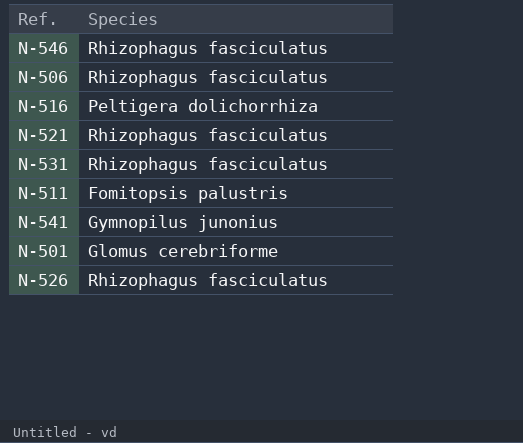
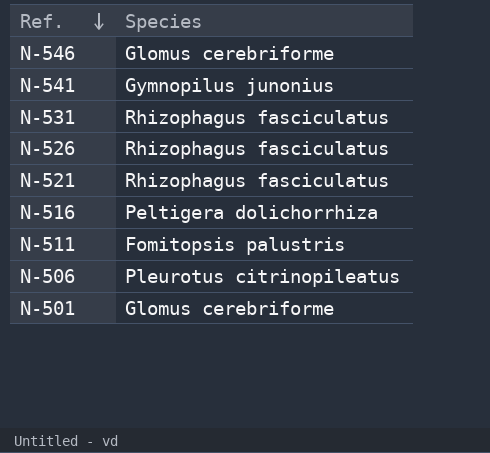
row order: none -> Ref. descending
N-546 | Species: Rhizophagus fasciculatus -> Glomus cerebriforme
N-506 | Species: Rhizophagus fasciculatus -> Pleurotus citrinopileatus

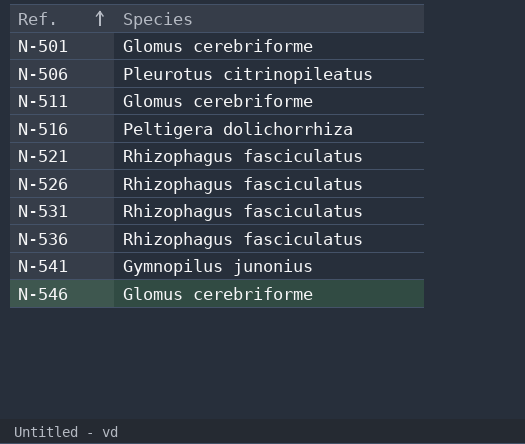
row order: Ref. descending -> Ref. ascending
N-511 | Species: Fomitopsis palustris -> Glomus cerebriforme
row N-536: none -> Rhizophagus fasciculatus

